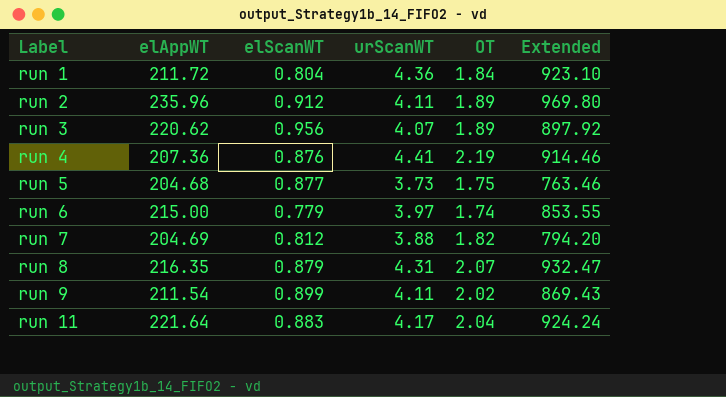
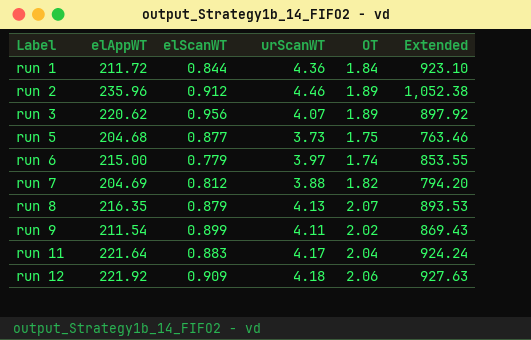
row run 4: 207.36 | 0.876 | 4.41 | 2.19 | 914.46 -> none
run 1 | elScanWT: 0.804 -> 0.844
run 2 | urScanWT: 4.11 -> 4.46
run 2 | Extended: 969.80 -> 1,052.38
run 8 | urScanWT: 4.31 -> 4.13
run 8 | Extended: 932.47 -> 893.53
row run 12: none -> 221.92 | 0.909 | 4.18 | 2.06 | 927.63

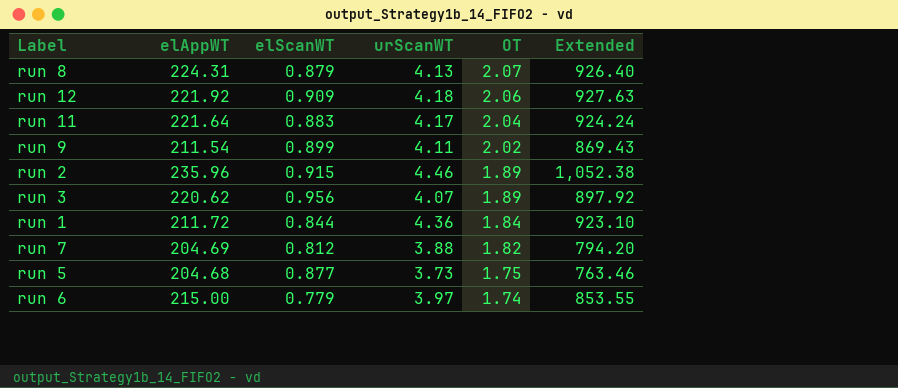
row order: Label ascending -> OT descending
run 8 | elAppWT: 216.35 -> 224.31
run 8 | Extended: 893.53 -> 926.40
run 2 | elScanWT: 0.912 -> 0.915

